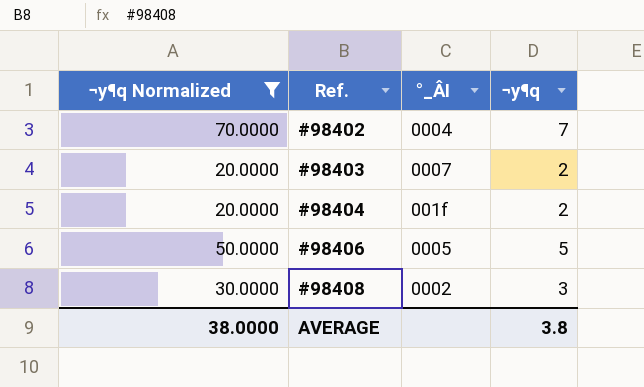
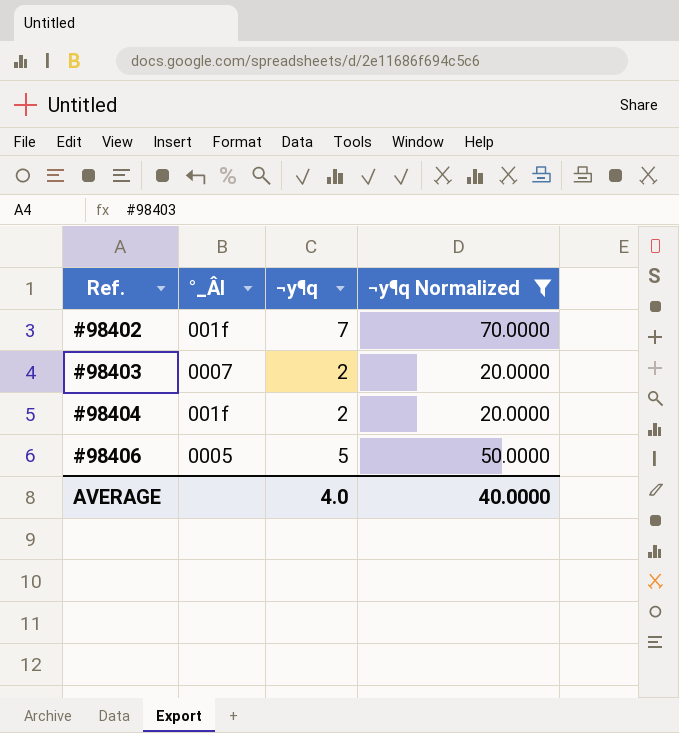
column ¬y¶q Normalized | position: 1 -> 4
row #98408: 30.0000 | 0002 | 3 -> none
#98402 | °_ÂI: 0004 -> 001f
AVERAGE | ¬y¶q: 3.8 -> 4.0
AVERAGE | ¬y¶q Normalized: 38.0000 -> 40.0000

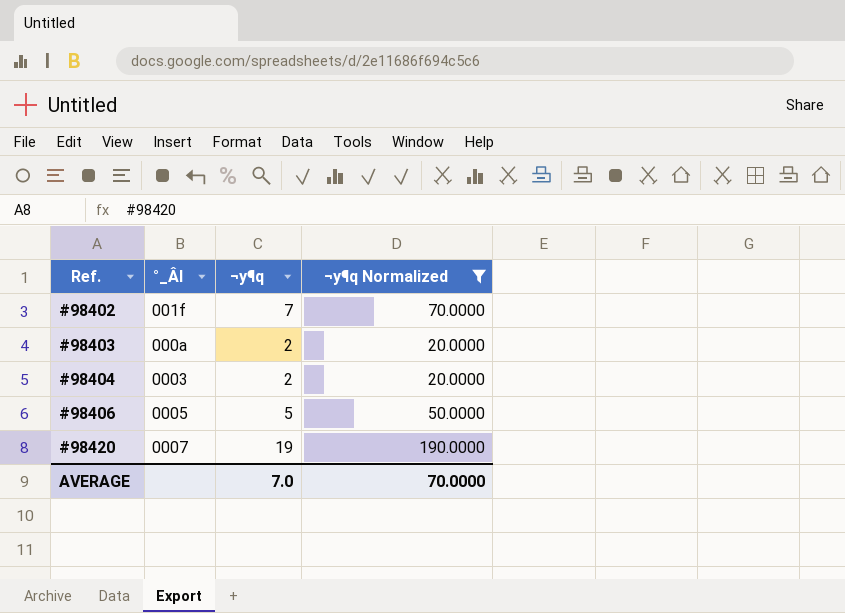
#98403 | °_ÂI: 0007 -> 000a
#98404 | °_ÂI: 001f -> 0003
row #98420: none -> 0007 | 19 | 190.0000
AVERAGE | ¬y¶q: 4.0 -> 7.0
AVERAGE | ¬y¶q Normalized: 40.0000 -> 70.0000

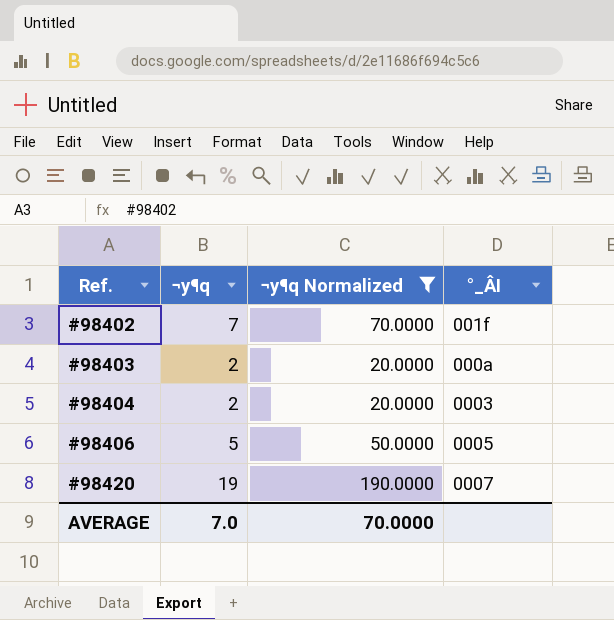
column °_ÂI | position: 2 -> 4

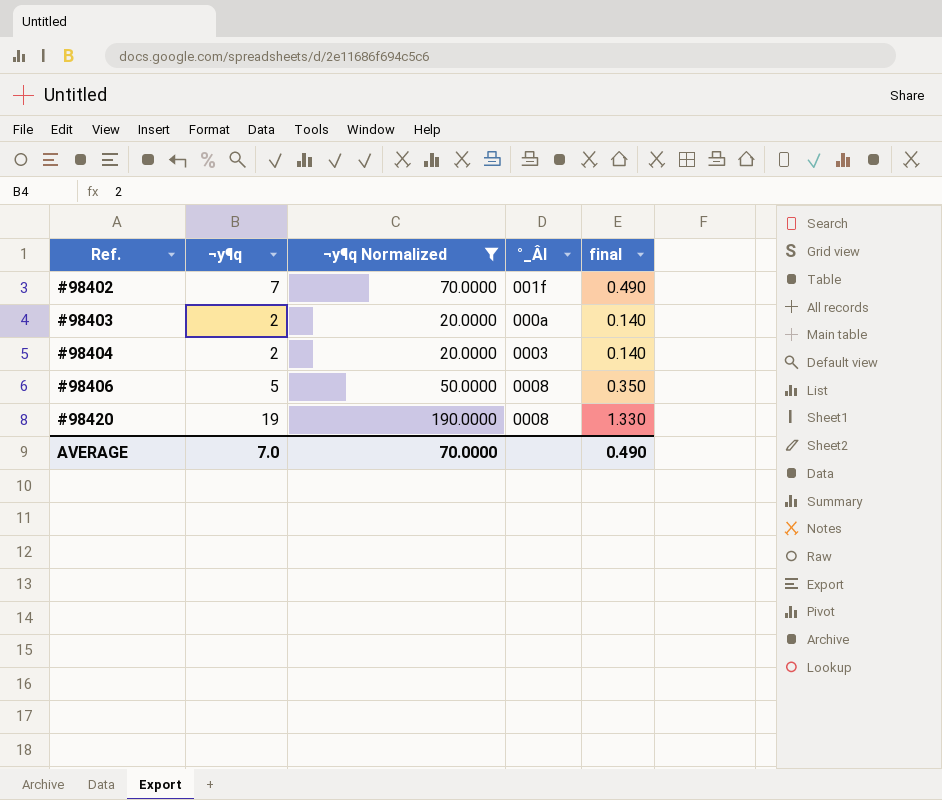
column final | formula: none -> [¬y¶q] * 0.07
#98406 | °_ÂI: 0005 -> 0008
#98420 | °_ÂI: 0007 -> 0008

